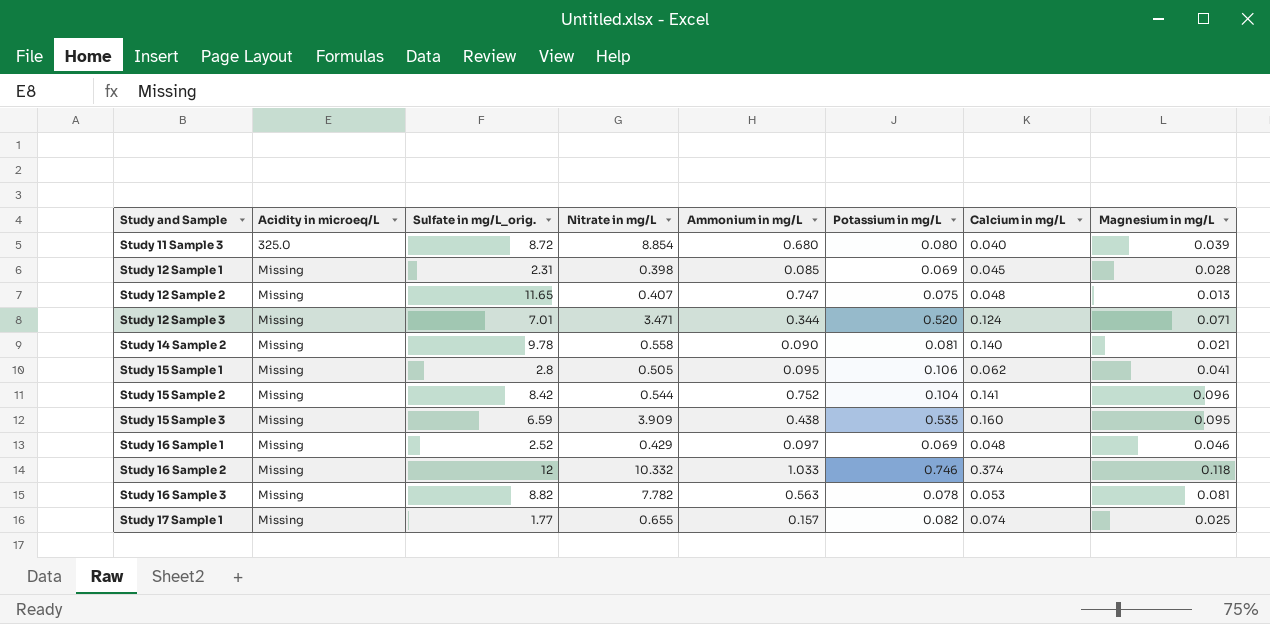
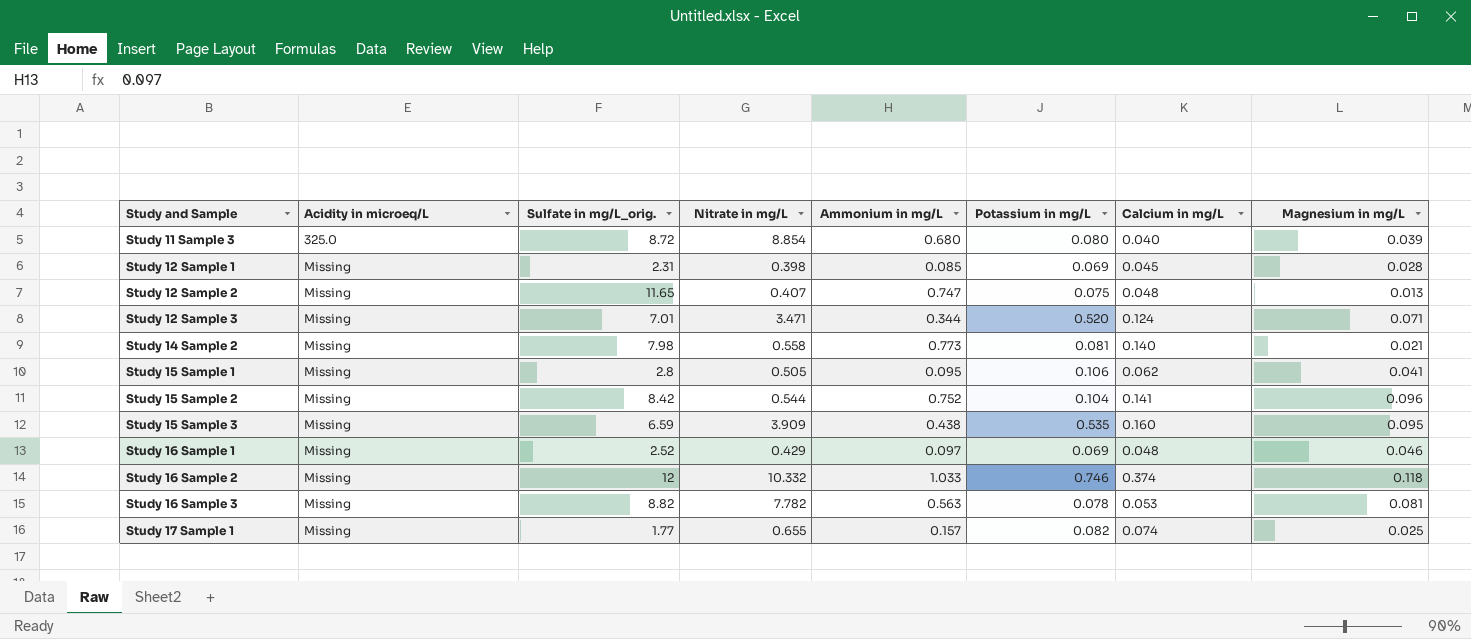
Study 14 Sample 2 | Sulfate in mg/L_orig.: 9.78 -> 7.98
Study 14 Sample 2 | Ammonium in mg/L: 0.090 -> 0.773

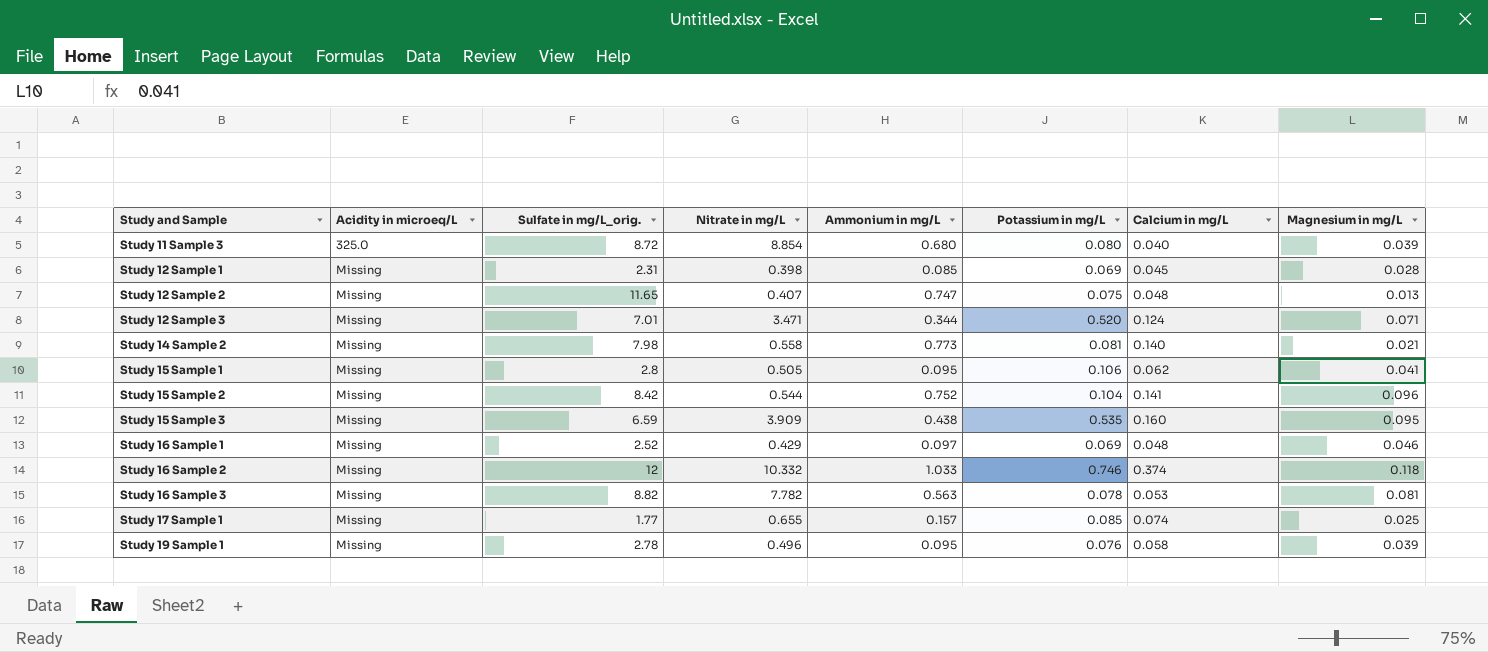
Study 17 Sample 1 | Potassium in mg/L: 0.082 -> 0.085
row Study 19 Sample 1: none -> Missing | 2.78 | 0.496 | 0.095 | 0.076 | 0.058 | 0.039

